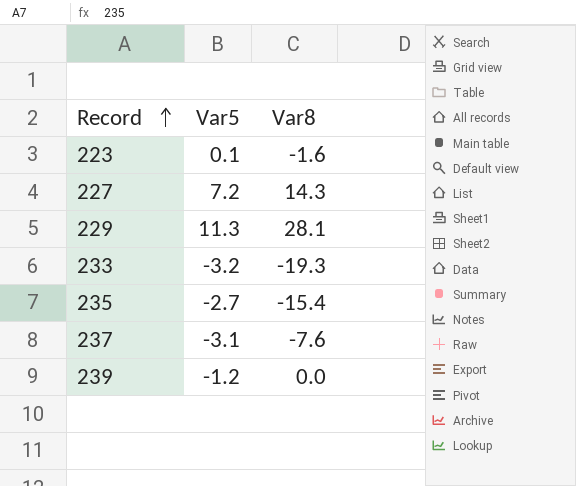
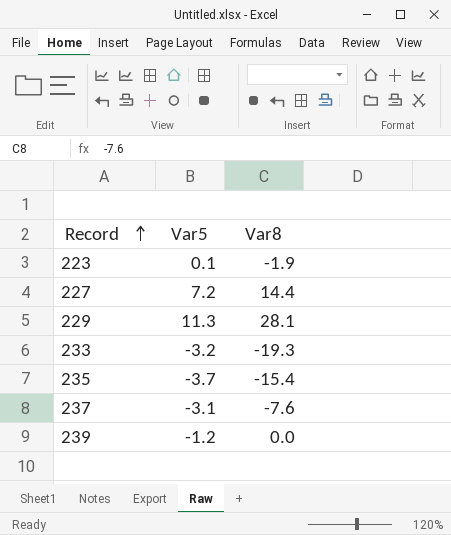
223 | Var8: -1.6 -> -1.9
227 | Var8: 14.3 -> 14.4
235 | Var5: -2.7 -> -3.7

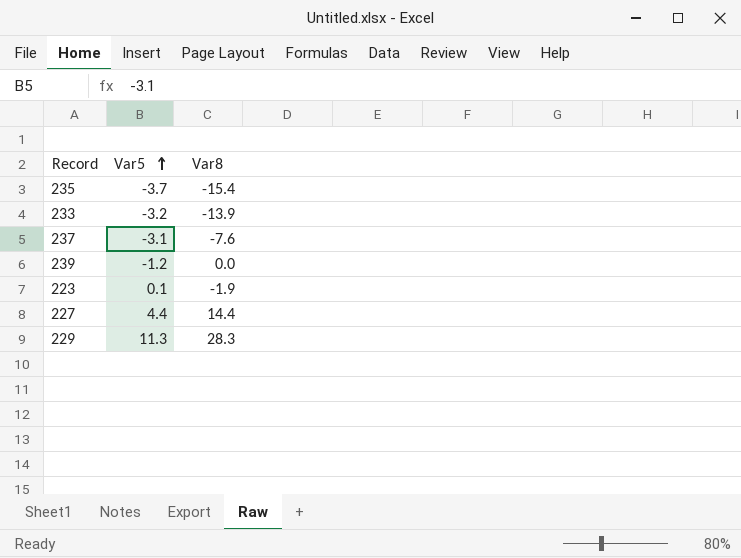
row order: Record ascending -> Var5 ascending
233 | Var8: -19.3 -> -13.9
227 | Var5: 7.2 -> 4.4
229 | Var8: 28.1 -> 28.3

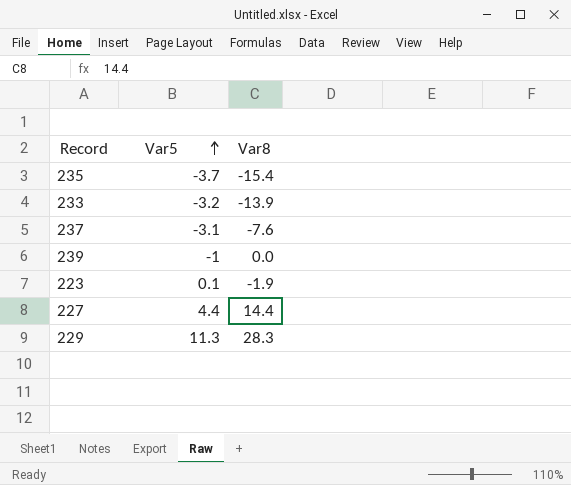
239 | Var5: -1.2 -> -1

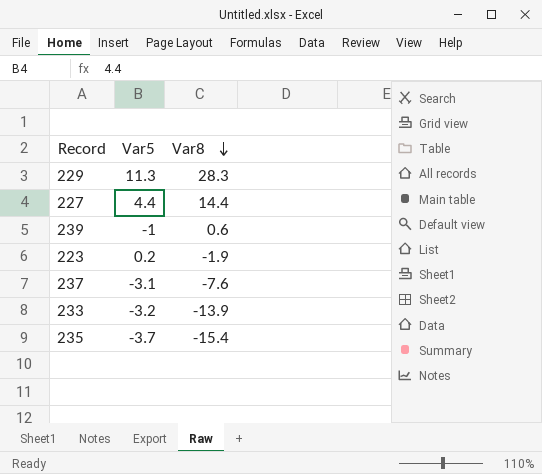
row order: Var5 ascending -> Var8 descending
239 | Var8: 0.0 -> 0.6
223 | Var5: 0.1 -> 0.2

